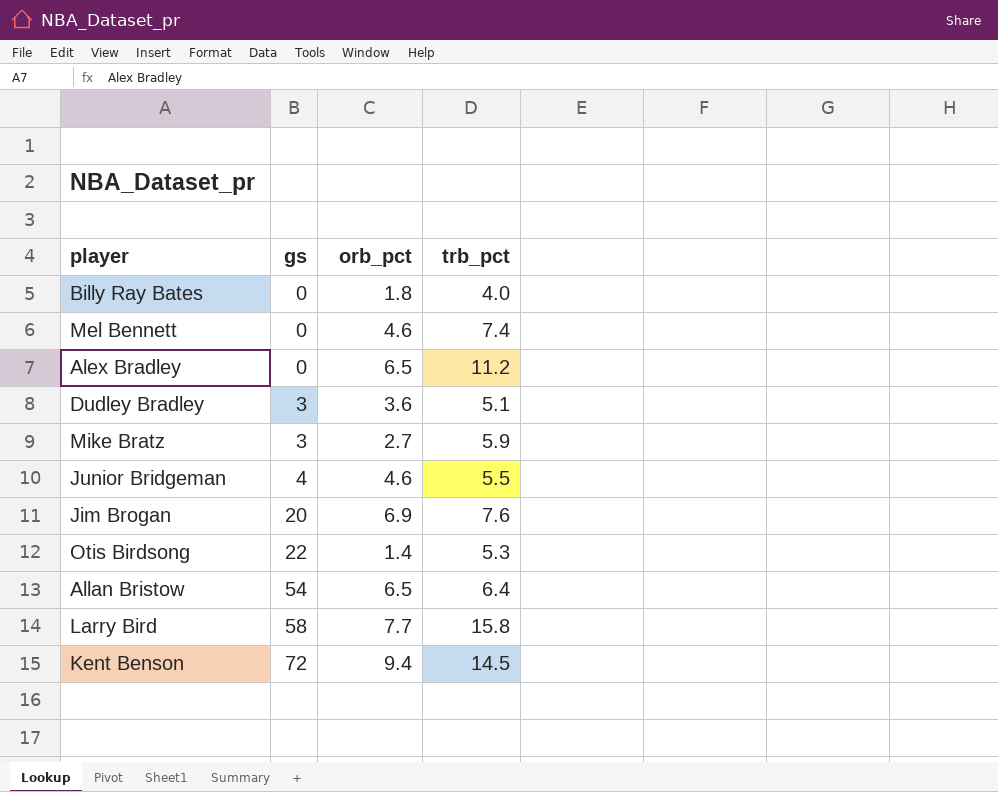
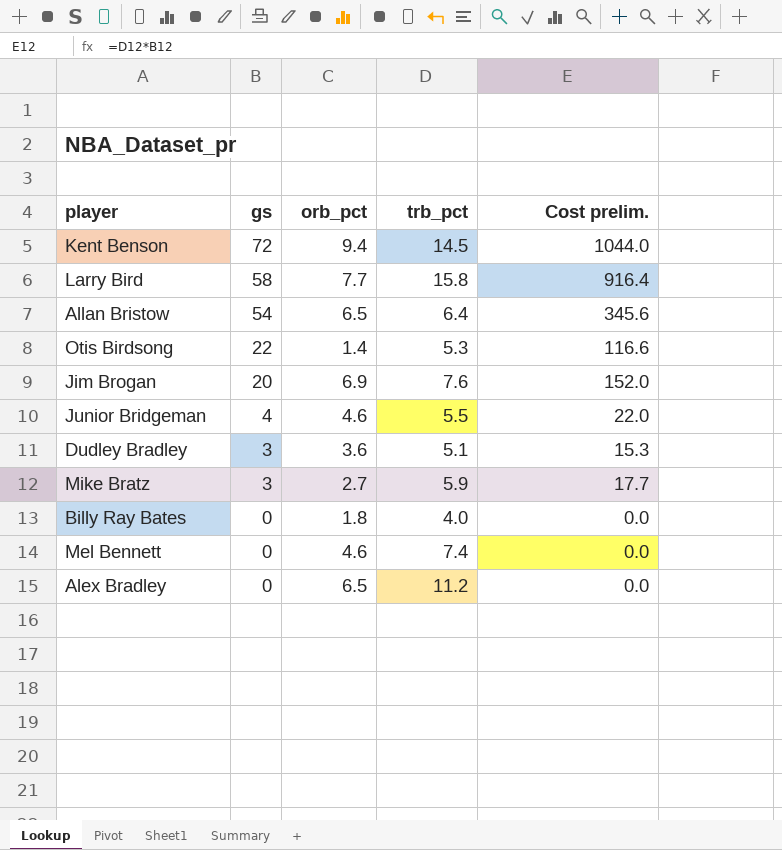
row order: gs ascending -> gs descending
column Cost prelim. | formula: none -> [gs] * [trb_pct]

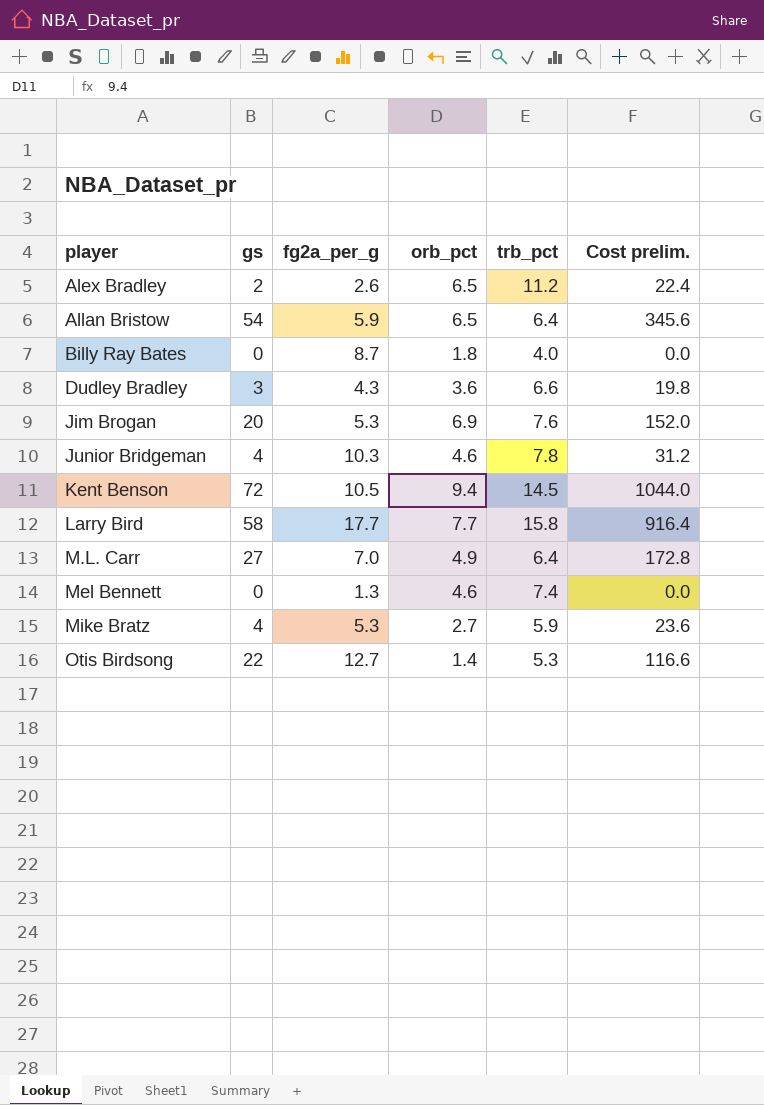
row order: gs descending -> player ascending
column fg2a_per_g | position: none -> 3
Alex Bradley | gs: 0 -> 2
Alex Bradley | Cost prelim.: 0.0 -> 22.4
Dudley Bradley | trb_pct: 5.1 -> 6.6
Dudley Bradley | Cost prelim.: 15.3 -> 19.8
Junior Bridgeman | trb_pct: 5.5 -> 7.8
Junior Bridgeman | Cost prelim.: 22.0 -> 31.2
row M.L. Carr: none -> 27 | 7.0 | 4.9 | 6.4 | 172.8
Mike Bratz | gs: 3 -> 4
Mike Bratz | Cost prelim.: 17.7 -> 23.6

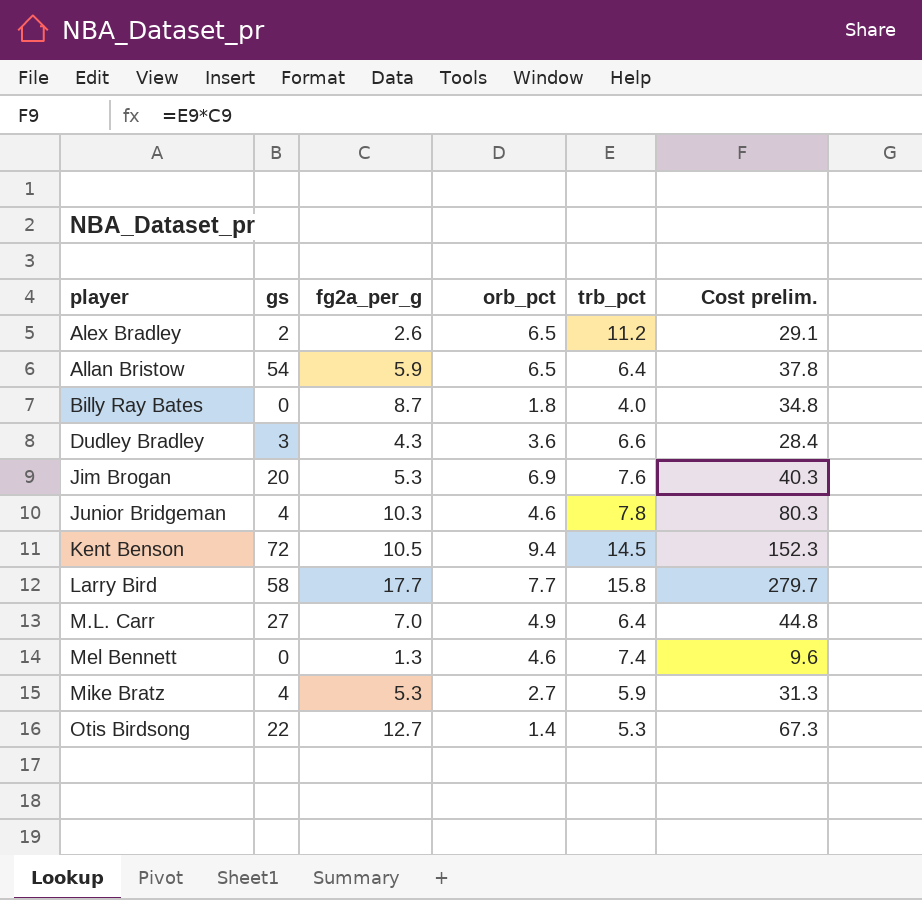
column Cost prelim. | formula: [gs] * [trb_pct] -> [fg2a_per_g] * [trb_pct]

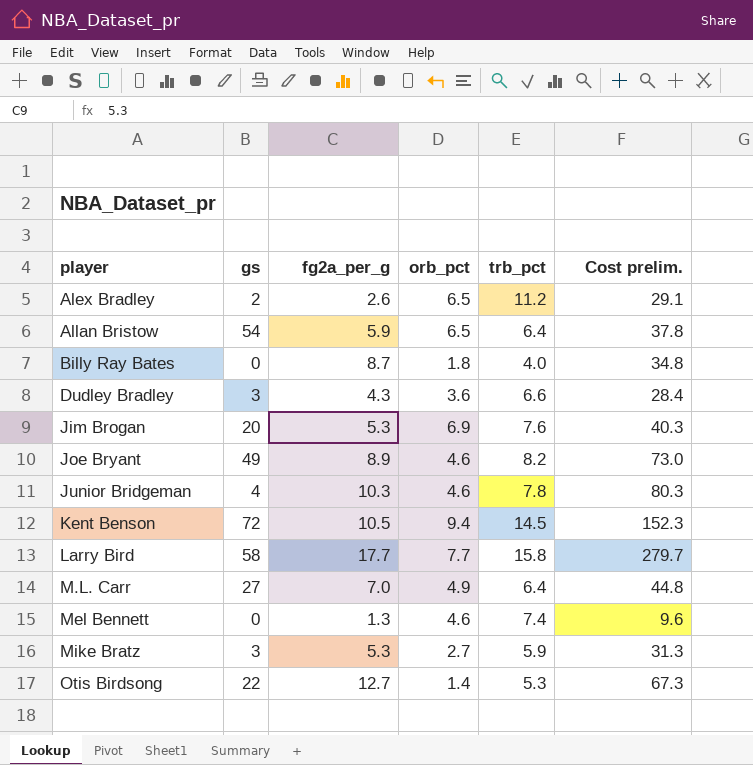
row Joe Bryant: none -> 49 | 8.9 | 4.6 | 8.2 | 73.0
Mike Bratz | gs: 4 -> 3

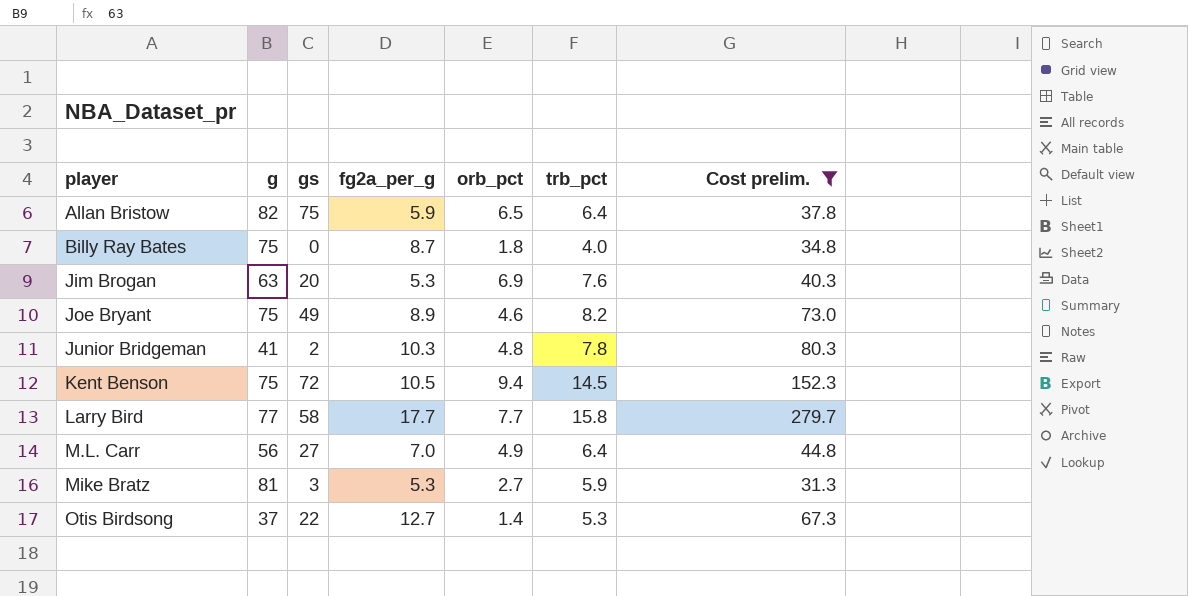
filter: none -> Cost prelim. >= 31.3
column g | position: none -> 2
Allan Bristow | gs: 54 -> 75
Junior Bridgeman | gs: 4 -> 2
Junior Bridgeman | orb_pct: 4.6 -> 4.8

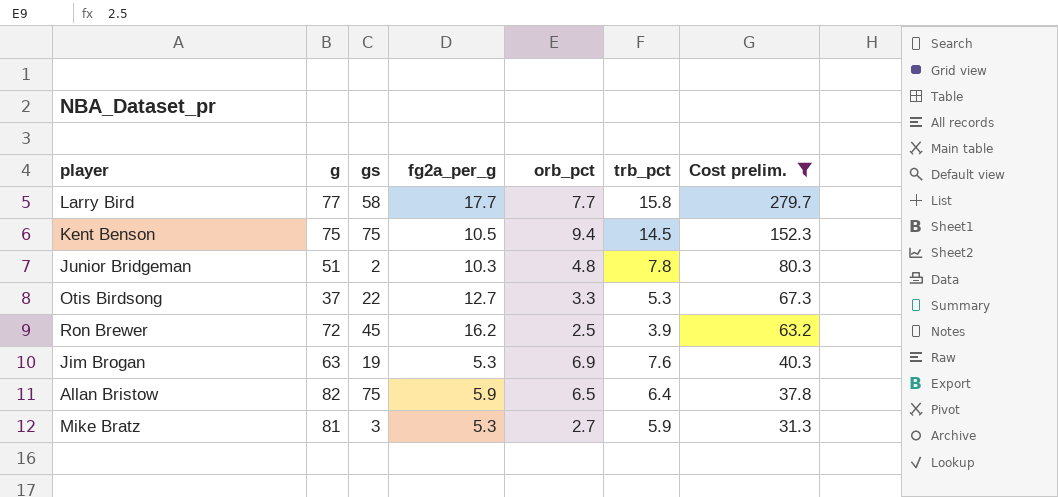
row order: player ascending -> Cost prelim. descending
row Billy Ray Bates: 75 | 0 | 8.7 | 1.8 | 4.0 | 34.8 -> none
row Joe Bryant: 75 | 49 | 8.9 | 4.6 | 8.2 | 73.0 -> none
row M.L. Carr: 56 | 27 | 7.0 | 4.9 | 6.4 | 44.8 -> none
Kent Benson | gs: 72 -> 75
Junior Bridgeman | g: 41 -> 51
Otis Birdsong | orb_pct: 1.4 -> 3.3
row Ron Brewer: none -> 72 | 45 | 16.2 | 2.5 | 3.9 | 63.2
Jim Brogan | gs: 20 -> 19

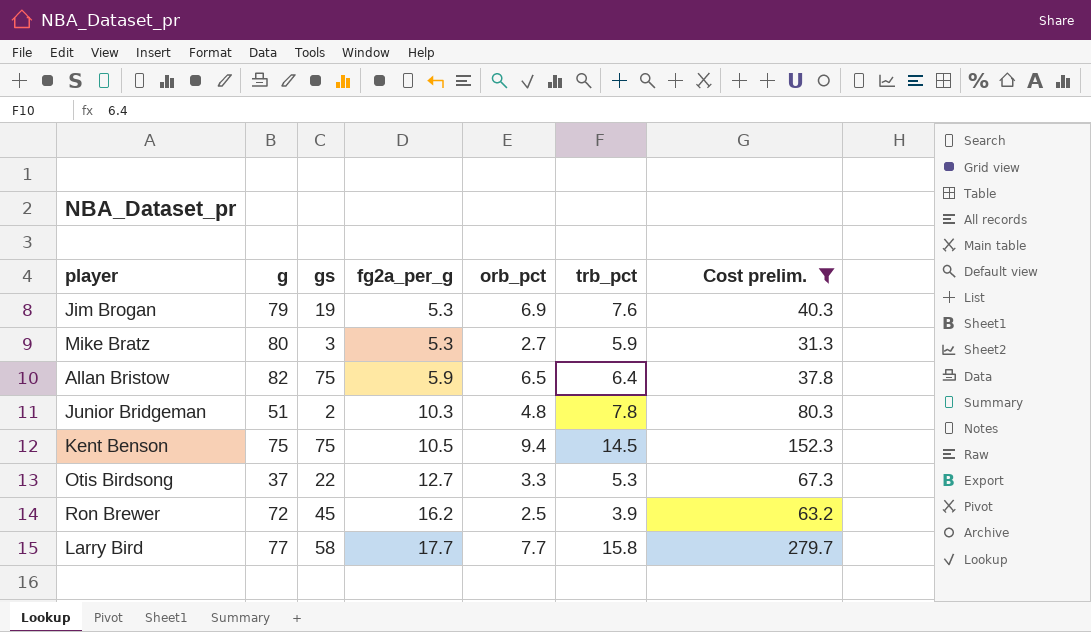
row order: Cost prelim. descending -> fg2a_per_g ascending
Jim Brogan | g: 63 -> 79
Mike Bratz | g: 81 -> 80

